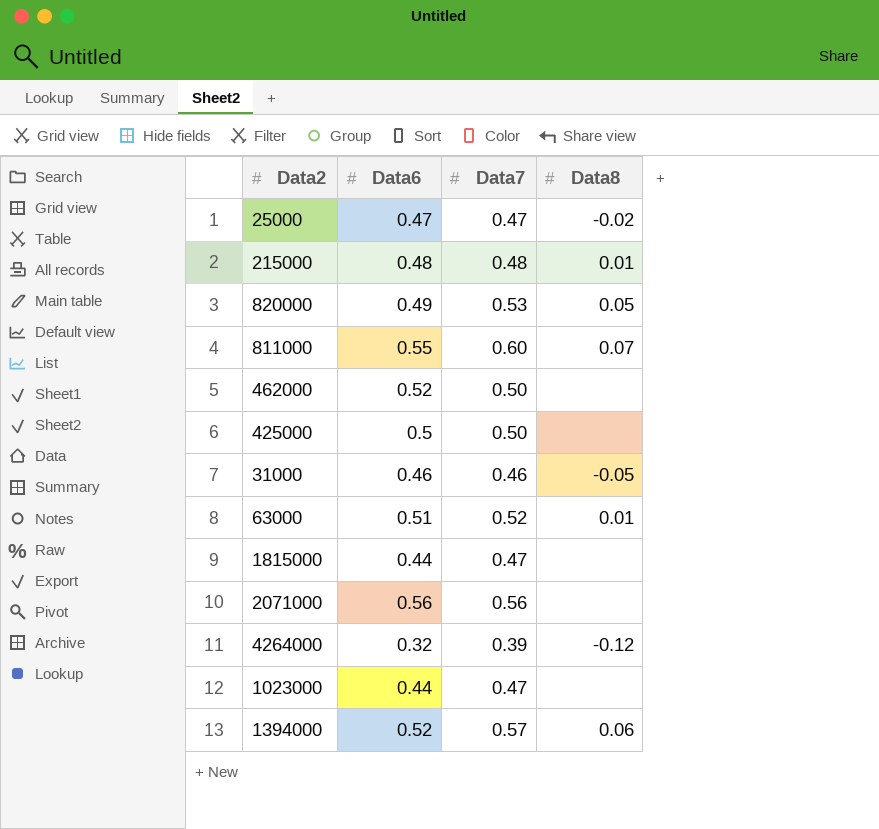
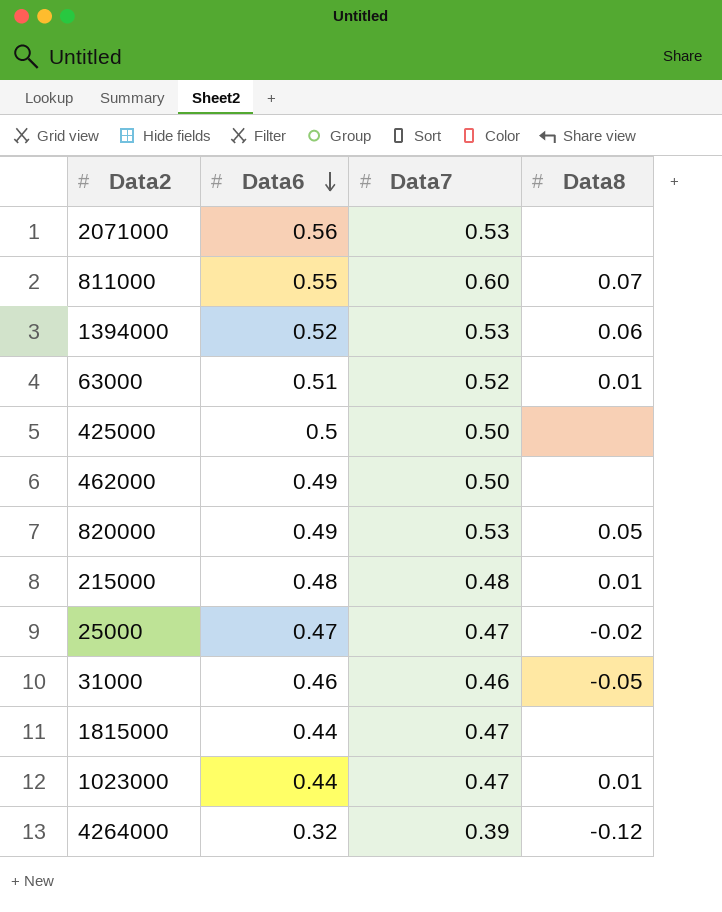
row order: none -> Data6 descending
2071000 | Data7: 0.56 -> 0.53
1394000 | Data7: 0.57 -> 0.53
462000 | Data6: 0.52 -> 0.49
1023000 | Data8: none -> 0.01

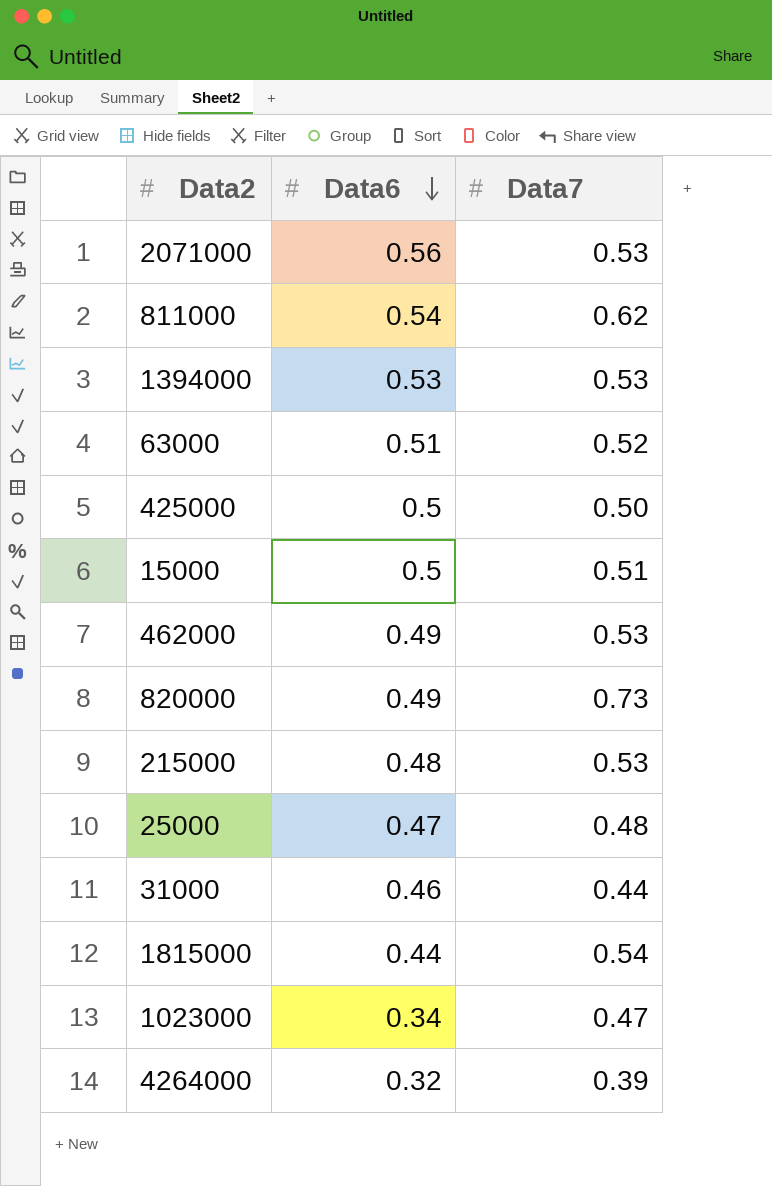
column Data8 | position: 4 -> none
811000 | Data6: 0.55 -> 0.54
811000 | Data7: 0.60 -> 0.62
1394000 | Data6: 0.52 -> 0.53
row 15000: none -> 0.5 | 0.51
462000 | Data7: 0.50 -> 0.53
820000 | Data7: 0.53 -> 0.73
215000 | Data7: 0.48 -> 0.53
25000 | Data7: 0.47 -> 0.48
31000 | Data7: 0.46 -> 0.44
1815000 | Data7: 0.47 -> 0.54
1023000 | Data6: 0.44 -> 0.34

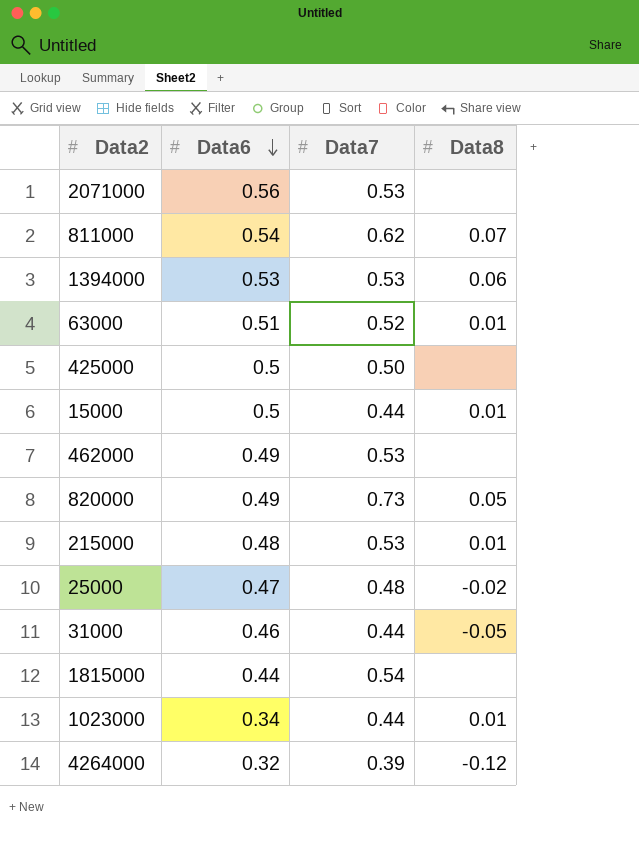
column Data8 | position: none -> 4
15000 | Data7: 0.51 -> 0.44
1023000 | Data7: 0.47 -> 0.44

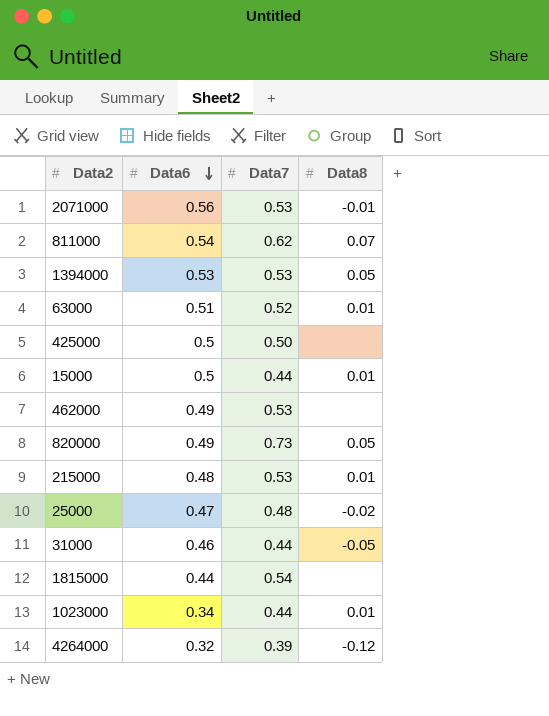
2071000 | Data8: none -> -0.01
1394000 | Data8: 0.06 -> 0.05

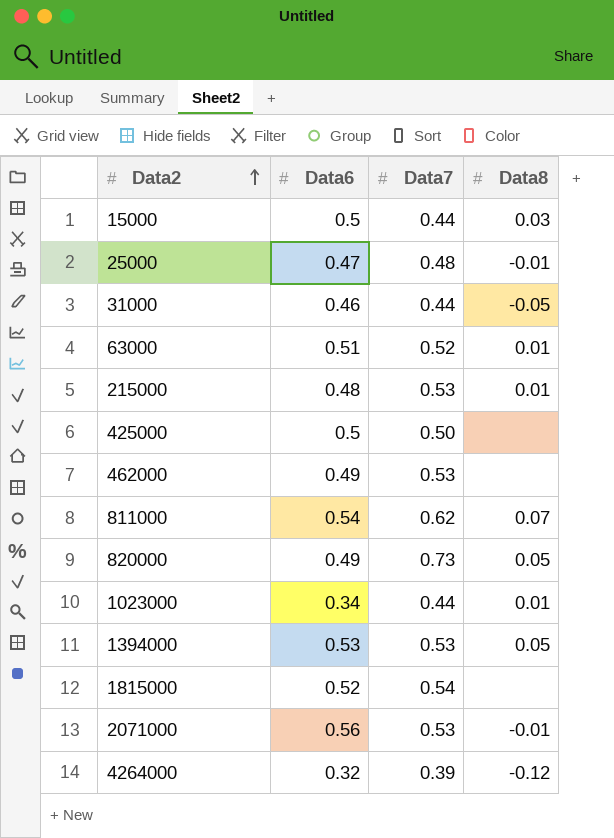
row order: Data6 descending -> Data2 ascending
15000 | Data8: 0.01 -> 0.03
25000 | Data8: -0.02 -> -0.01
1815000 | Data6: 0.44 -> 0.52

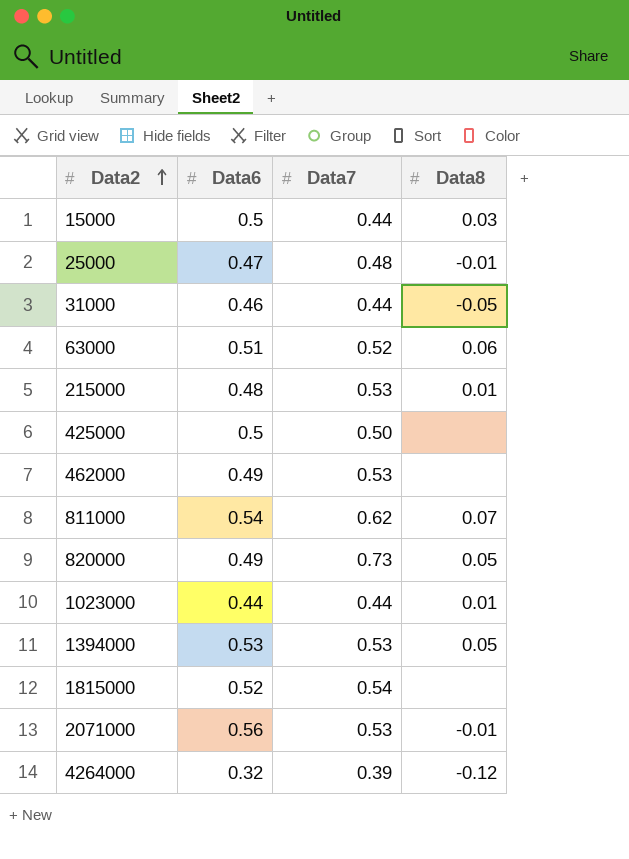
63000 | Data8: 0.01 -> 0.06
1023000 | Data6: 0.34 -> 0.44

